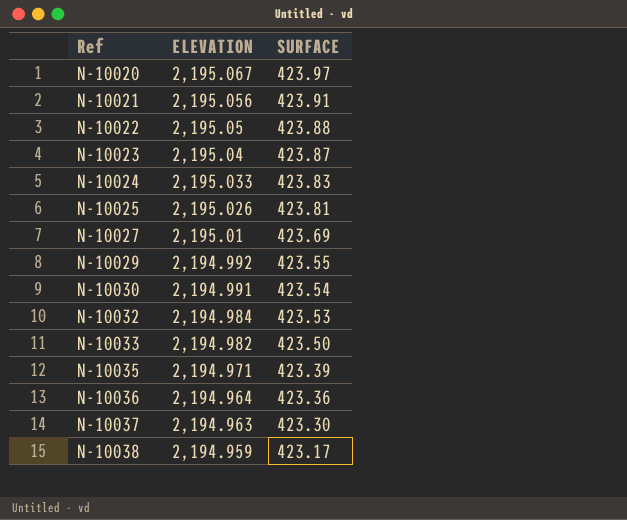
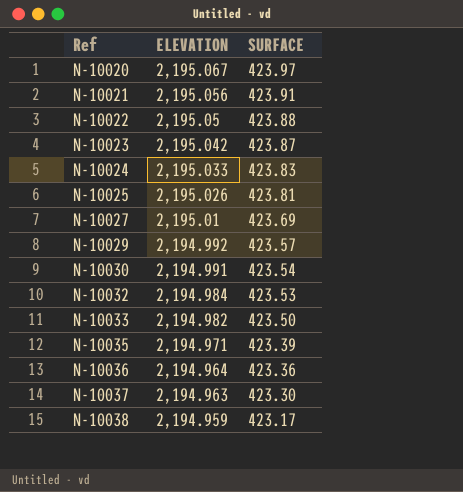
N-10023 | ELEVATION: 2,195.04 -> 2,195.042
N-10029 | SURFACE: 423.55 -> 423.57

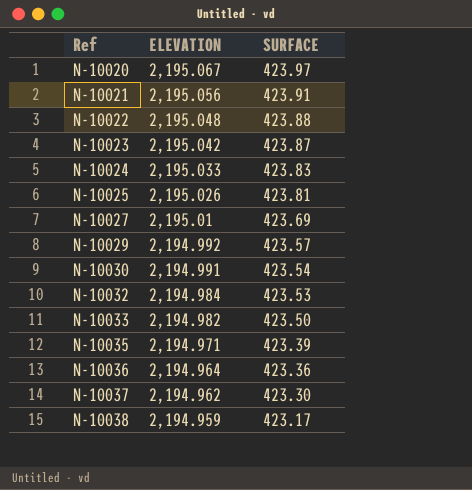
N-10022 | ELEVATION: 2,195.05 -> 2,195.048
N-10037 | ELEVATION: 2,194.963 -> 2,194.962

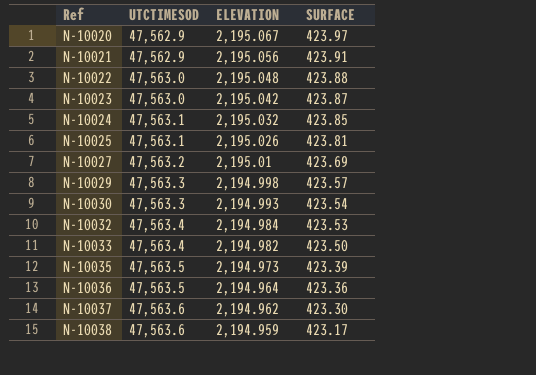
column UTCTIMESOD | position: none -> 2
N-10024 | ELEVATION: 2,195.033 -> 2,195.032
N-10024 | SURFACE: 423.83 -> 423.85
N-10029 | ELEVATION: 2,194.992 -> 2,194.998
N-10030 | ELEVATION: 2,194.991 -> 2,194.993
N-10035 | ELEVATION: 2,194.971 -> 2,194.973

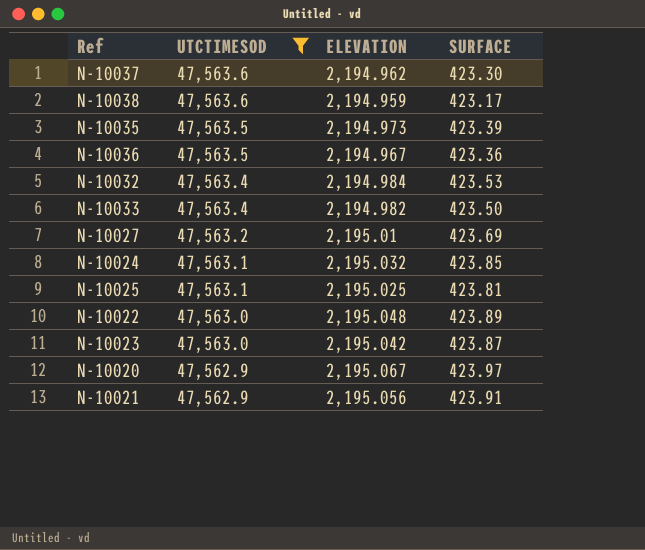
filter: none -> UTCTIMESOD != 47,563.3
row order: Ref ascending -> UTCTIMESOD descending
N-10036 | ELEVATION: 2,194.964 -> 2,194.967
N-10025 | ELEVATION: 2,195.026 -> 2,195.025
N-10022 | SURFACE: 423.88 -> 423.89

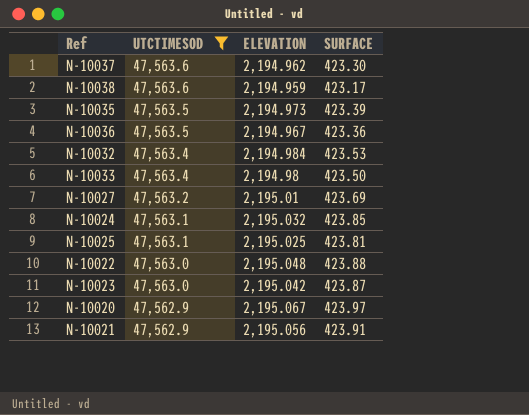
N-10033 | ELEVATION: 2,194.982 -> 2,194.98
N-10022 | SURFACE: 423.89 -> 423.88

